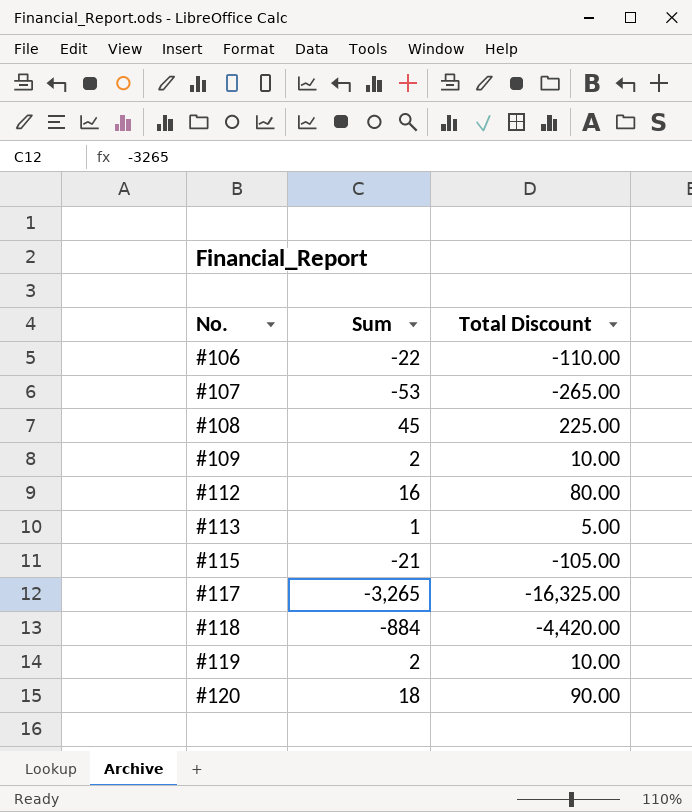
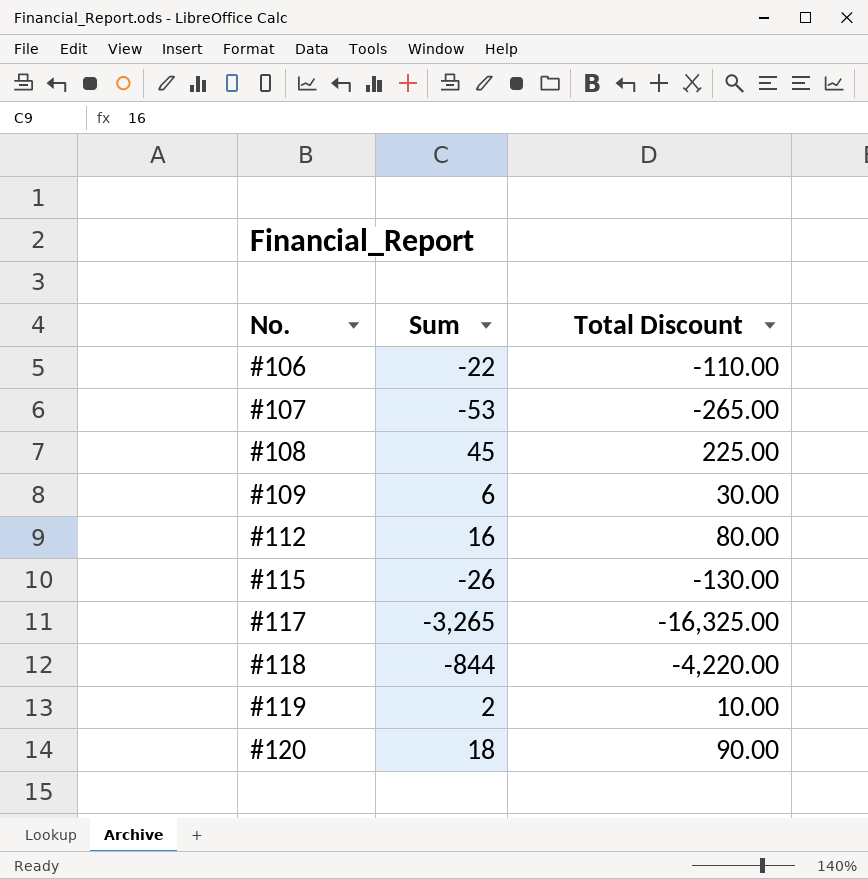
row #113: 1 | 5.00 -> none
#109 | Sum: 2 -> 6
#109 | Total Discount: 10.00 -> 30.00
#115 | Sum: -21 -> -26
#115 | Total Discount: -105.00 -> -130.00
#118 | Sum: -884 -> -844
#118 | Total Discount: -4,420.00 -> -4,220.00

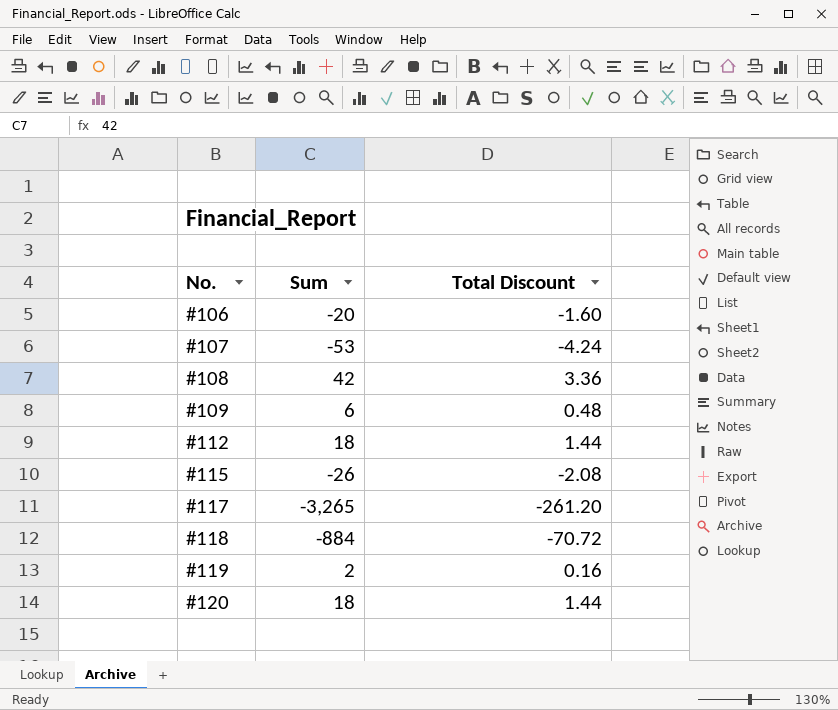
column Total Discount | formula: [Sum] * 5 -> [Sum] * 0.08
#106 | Sum: -22 -> -20
#108 | Sum: 45 -> 42
#112 | Sum: 16 -> 18
#118 | Sum: -844 -> -884

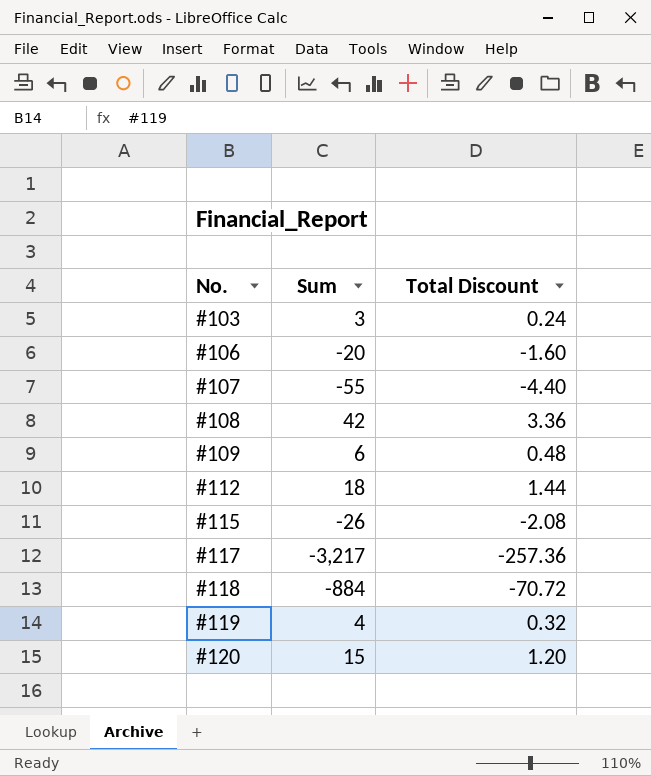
row #103: none -> 3 | 0.24
#107 | Sum: -53 -> -55
#107 | Total Discount: -4.24 -> -4.40
#117 | Sum: -3,265 -> -3,217
#117 | Total Discount: -261.20 -> -257.36
#119 | Sum: 2 -> 4
#119 | Total Discount: 0.16 -> 0.32
#120 | Sum: 18 -> 15
#120 | Total Discount: 1.44 -> 1.20

